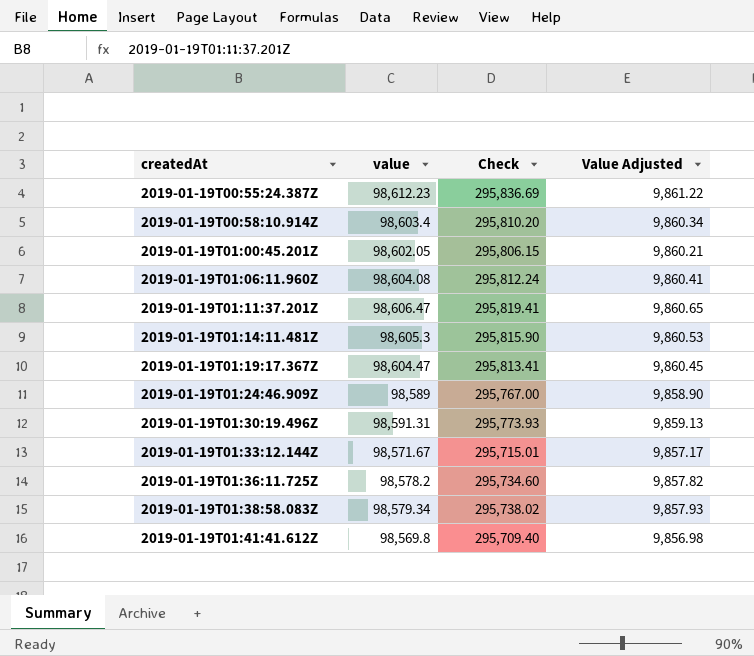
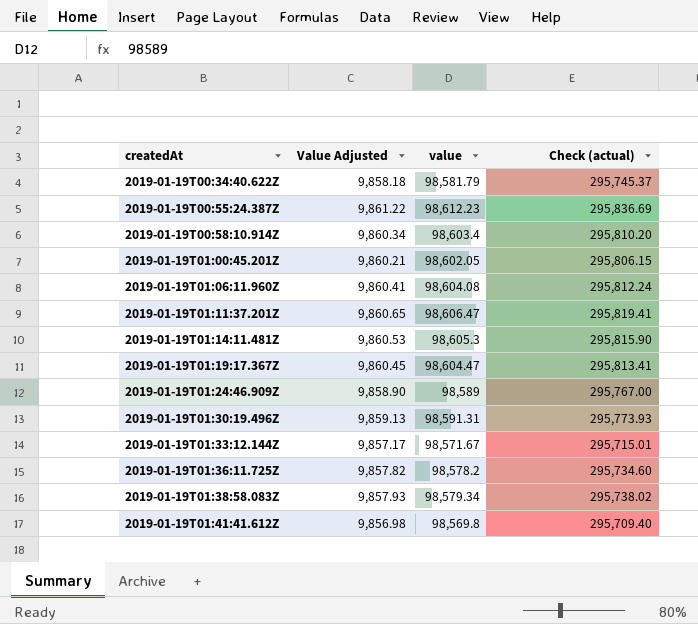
column Value Adjusted | position: 4 -> 2
column name: Check -> Check (actual)
row 2019-01-19T00:34:40.622Z: none -> 9,858.18 | 98,581.79 | 295,745.37

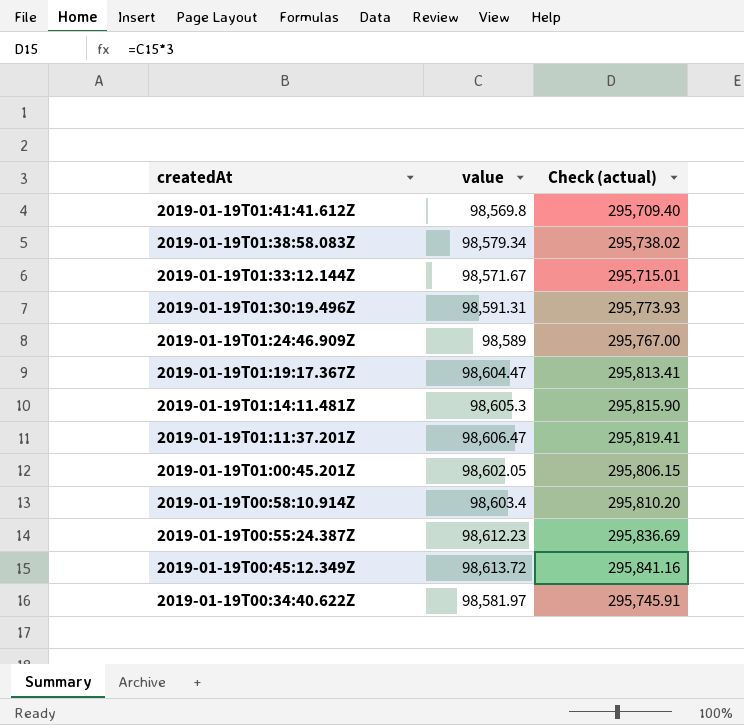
row order: createdAt ascending -> createdAt descending
column Value Adjusted | formula: [value] * 0.1 -> none
row 2019-01-19T01:06:11.960Z: 9,860.41 | 98,604.08 | 295,812.24 -> none
row 2019-01-19T01:36:11.725Z: 9,857.82 | 98,578.2 | 295,734.60 -> none
row 2019-01-19T00:45:12.349Z: none -> 98,613.72 | 295,841.16
2019-01-19T00:34:40.622Z | value: 98,581.79 -> 98,581.97
2019-01-19T00:34:40.622Z | Check (actual): 295,745.37 -> 295,745.91

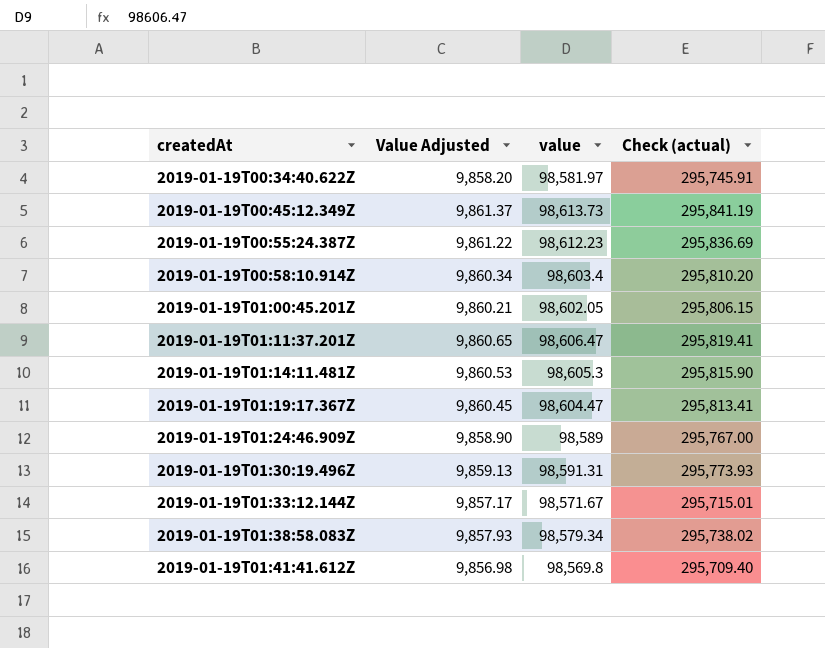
row order: createdAt descending -> createdAt ascending
column Value Adjusted | formula: none -> [value] * 0.1
2019-01-19T00:45:12.349Z | value: 98,613.72 -> 98,613.73
2019-01-19T00:45:12.349Z | Check (actual): 295,841.16 -> 295,841.19

